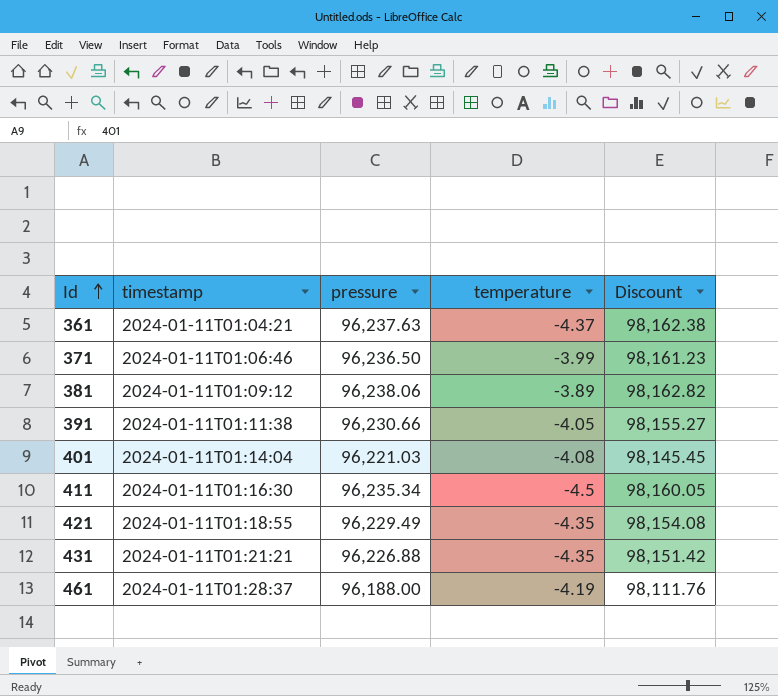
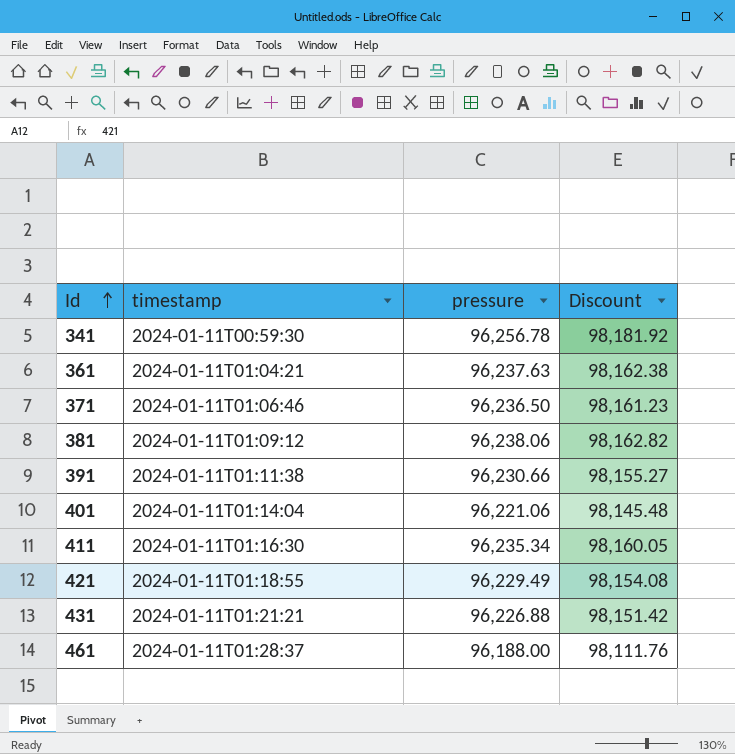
column temperature | position: 4 -> none
row 341: none -> 2024-01-11T00:59:30 | 96,256.78 | 98,181.92
401 | pressure: 96,221.03 -> 96,221.06
401 | Discount: 98,145.45 -> 98,145.48

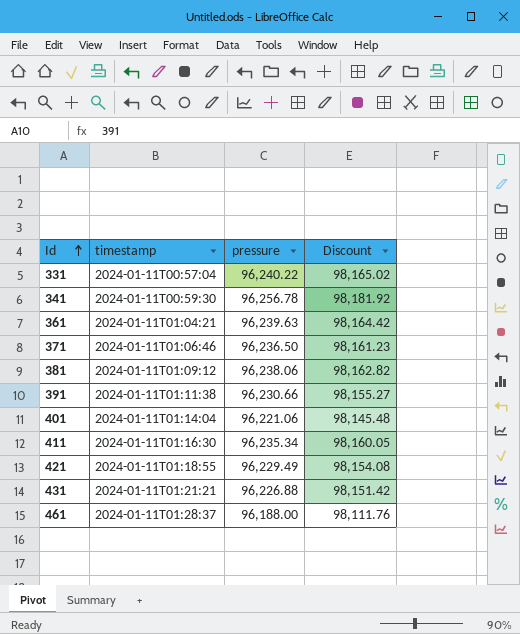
row 331: none -> 2024-01-11T00:57:04 | 96,240.22 | 98,165.02
361 | pressure: 96,237.63 -> 96,239.63
361 | Discount: 98,162.38 -> 98,164.42

